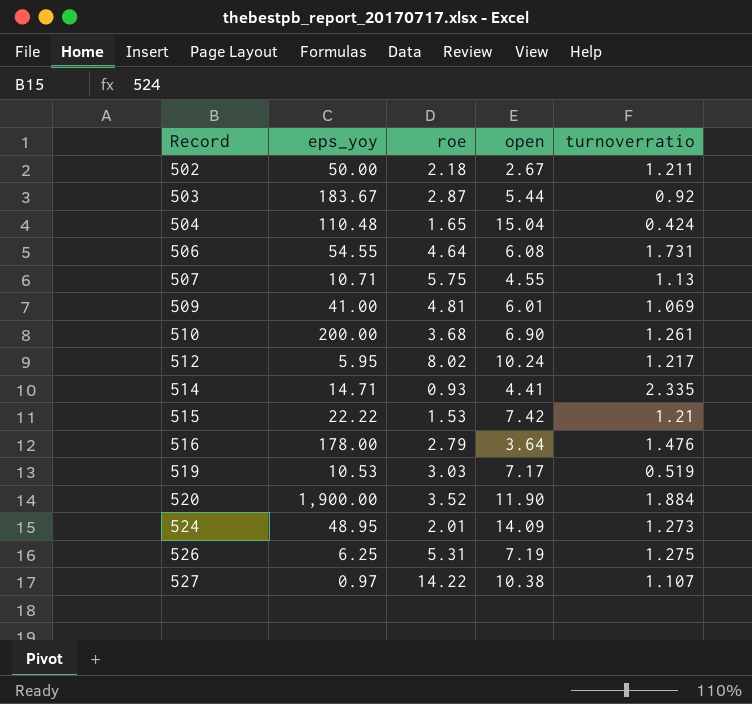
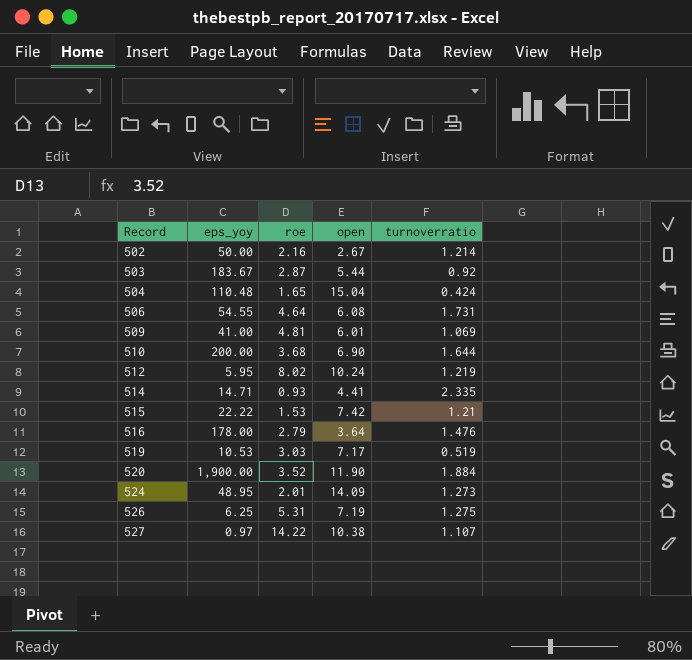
row 507: 10.71 | 5.75 | 4.55 | 1.13 -> none
502 | roe: 2.18 -> 2.16
502 | turnoverratio: 1.211 -> 1.214
510 | turnoverratio: 1.261 -> 1.644
512 | turnoverratio: 1.217 -> 1.219

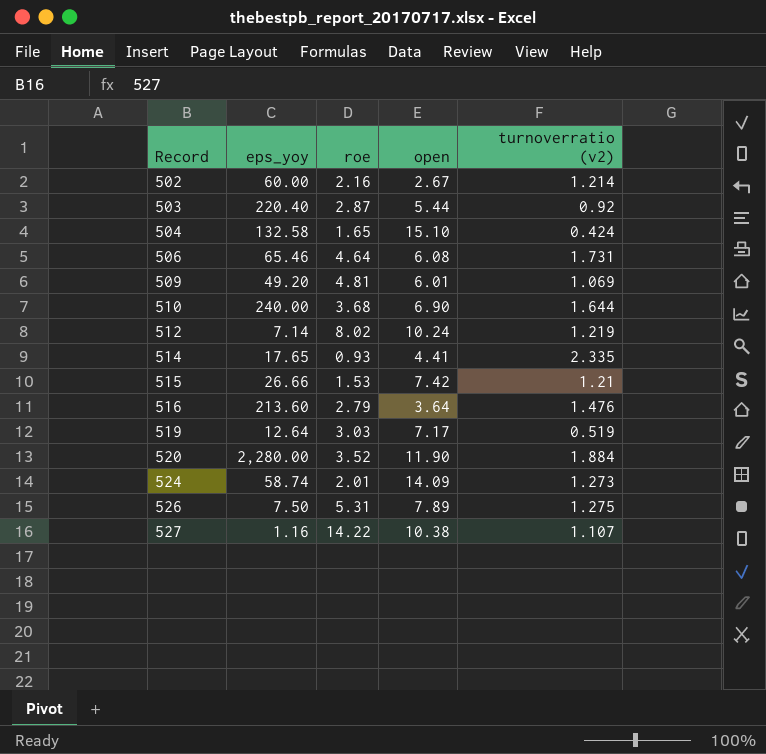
column name: turnoverratio -> turnoverratio (v2)
502 | eps_yoy: 50.00 -> 60.00
503 | eps_yoy: 183.67 -> 220.40
504 | eps_yoy: 110.48 -> 132.58
504 | open: 15.04 -> 15.10
506 | eps_yoy: 54.55 -> 65.46
509 | eps_yoy: 41.00 -> 49.20
510 | eps_yoy: 200.00 -> 240.00
512 | eps_yoy: 5.95 -> 7.14
514 | eps_yoy: 14.71 -> 17.65
515 | eps_yoy: 22.22 -> 26.66
516 | eps_yoy: 178.00 -> 213.60
519 | eps_yoy: 10.53 -> 12.64
520 | eps_yoy: 1,900.00 -> 2,280.00
524 | eps_yoy: 48.95 -> 58.74
526 | eps_yoy: 6.25 -> 7.50
526 | open: 7.19 -> 7.89
527 | eps_yoy: 0.97 -> 1.16

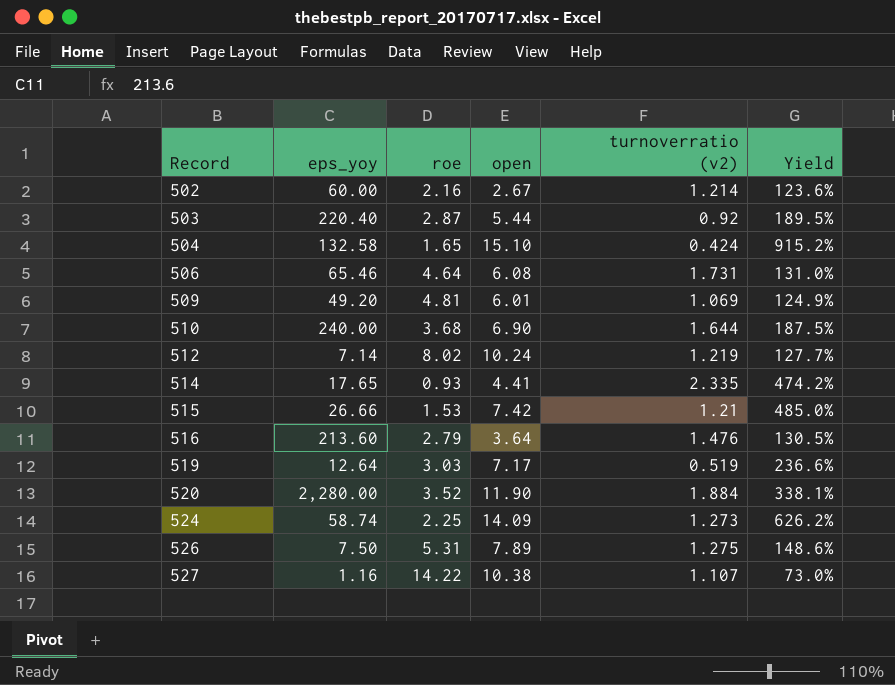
column Yield | formula: none -> [open] / [roe]
524 | roe: 2.01 -> 2.25

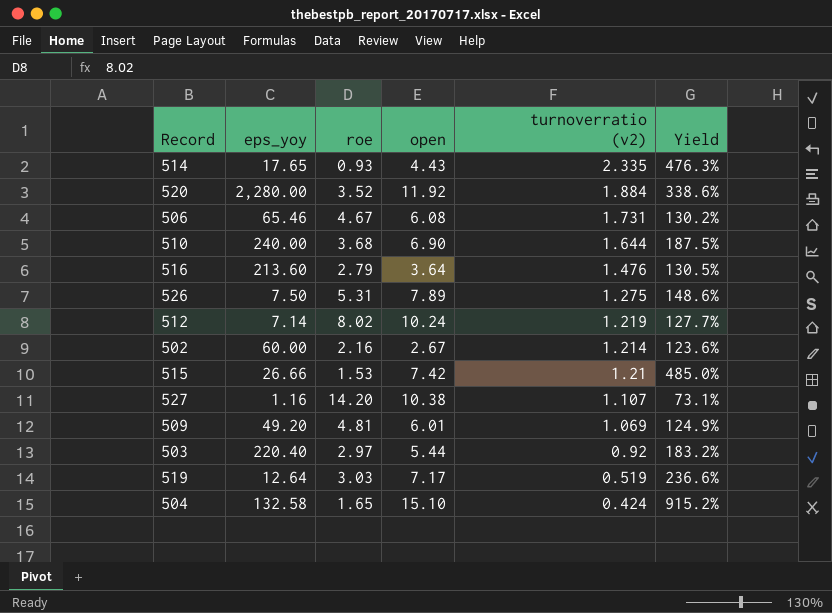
row order: Record ascending -> turnoverratio (v2) descending
row 524: 58.74 | 2.25 | 14.09 | 1.273 | 626.2% -> none
514 | open: 4.41 -> 4.43
514 | Yield: 474.2% -> 476.3%
520 | open: 11.90 -> 11.92
520 | Yield: 338.1% -> 338.6%
506 | roe: 4.64 -> 4.67
506 | Yield: 131.0% -> 130.2%
527 | roe: 14.22 -> 14.20
527 | Yield: 73.0% -> 73.1%
503 | roe: 2.87 -> 2.97
503 | Yield: 189.5% -> 183.2%

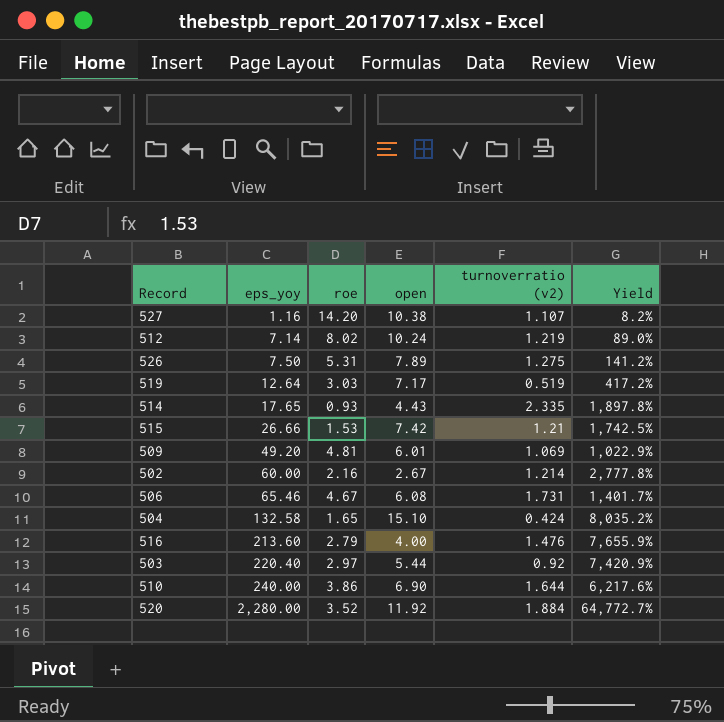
row order: turnoverratio (v2) descending -> eps_yoy ascending
column Yield | formula: [open] / [roe] -> [eps_yoy] / [roe]
516 | open: 3.64 -> 4.00
510 | roe: 3.68 -> 3.86

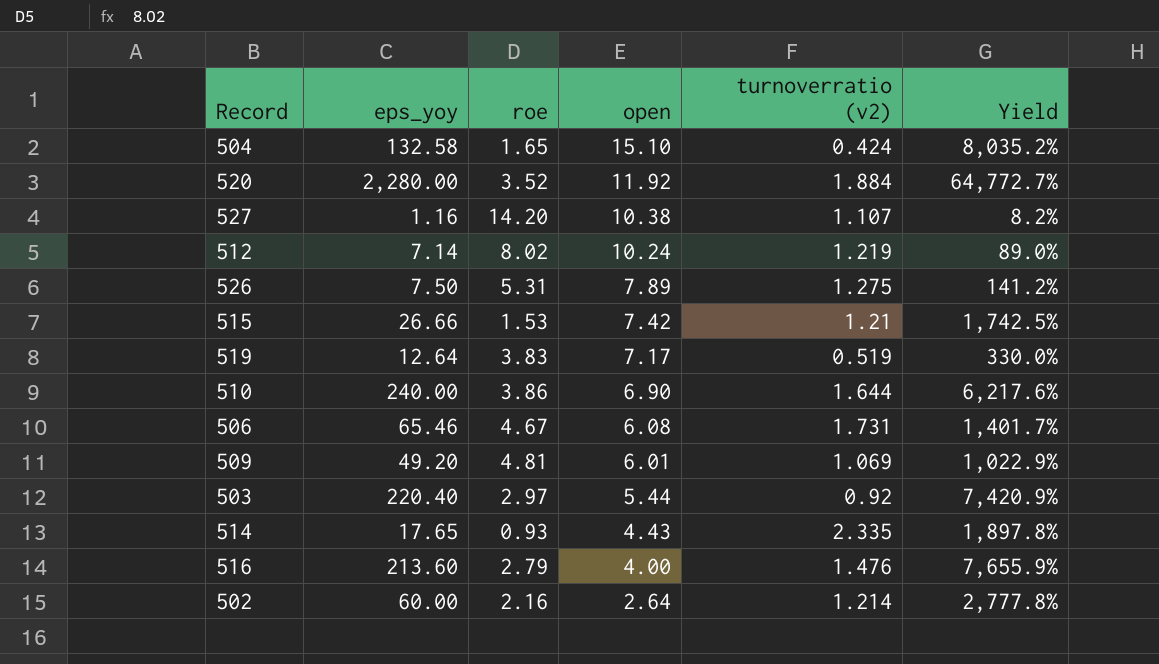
row order: eps_yoy ascending -> open descending
519 | roe: 3.03 -> 3.83
519 | Yield: 417.2% -> 330.0%
502 | open: 2.67 -> 2.64

